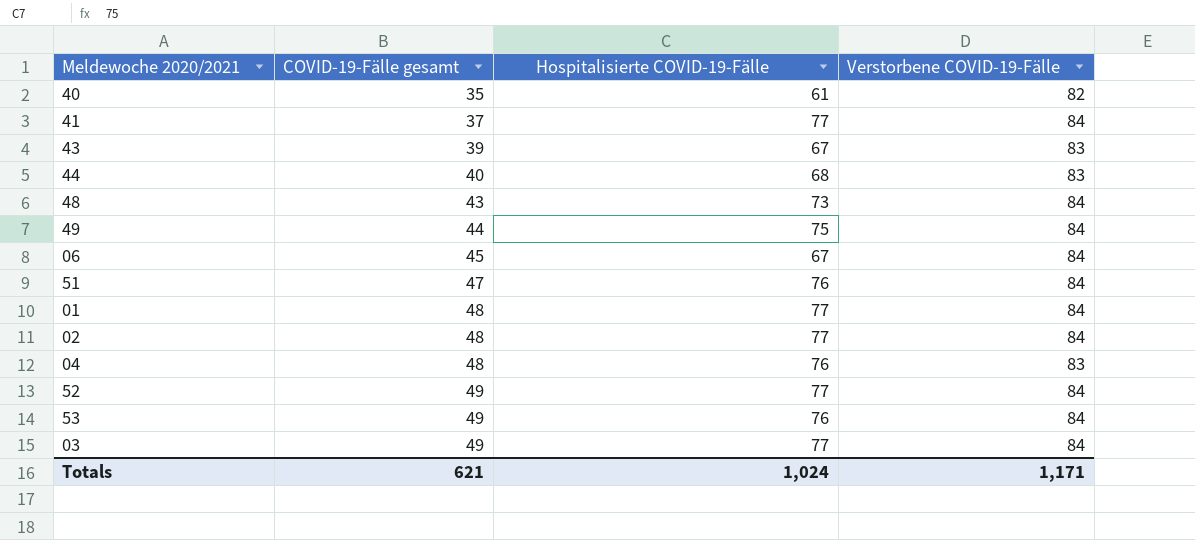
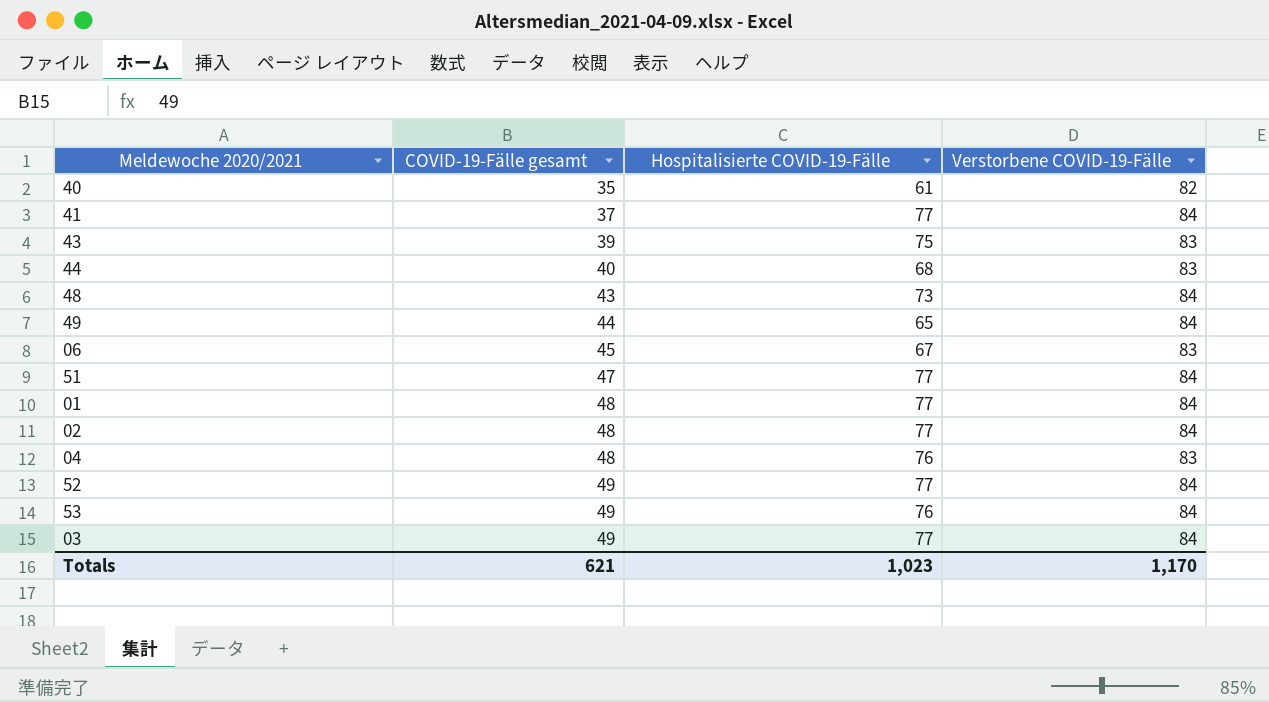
43 | Hospitalisierte COVID-19-Fälle: 67 -> 75
49 | Hospitalisierte COVID-19-Fälle: 75 -> 65
06 | Verstorbene COVID-19-Fälle: 84 -> 83
51 | Hospitalisierte COVID-19-Fälle: 76 -> 77
Totals | Hospitalisierte COVID-19-Fälle: 1,024 -> 1,023
Totals | Verstorbene COVID-19-Fälle: 1,171 -> 1,170

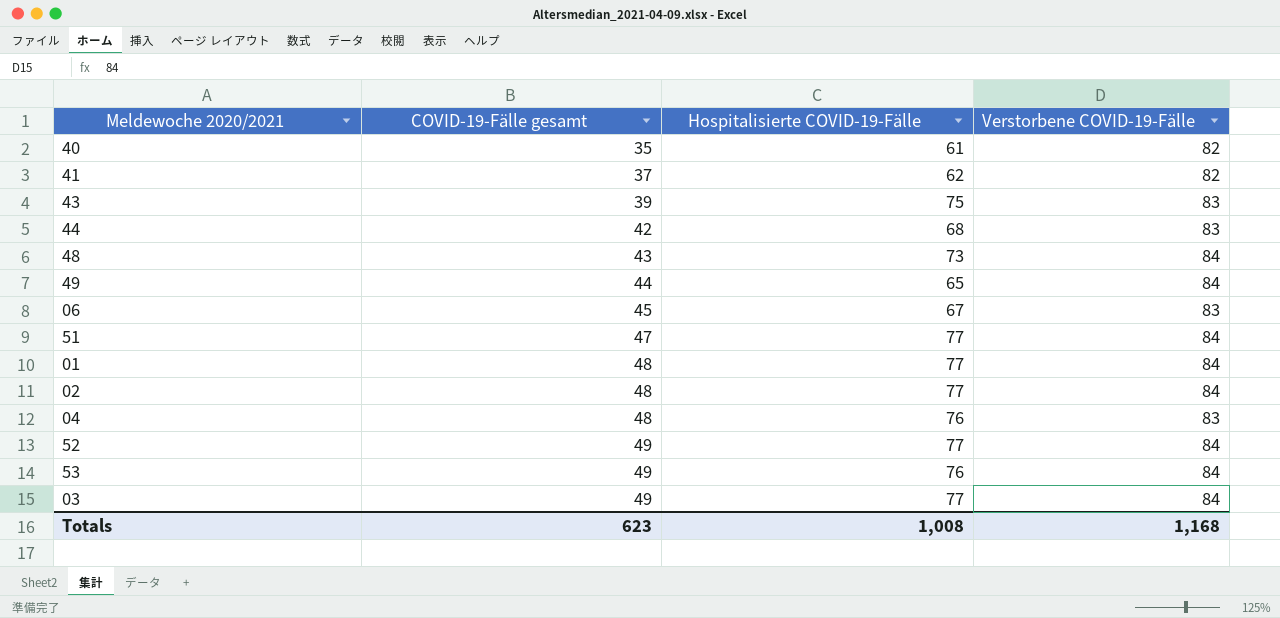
41 | Hospitalisierte COVID-19-Fälle: 77 -> 62
41 | Verstorbene COVID-19-Fälle: 84 -> 82
44 | COVID-19-Fälle gesamt: 40 -> 42
Totals | COVID-19-Fälle gesamt: 621 -> 623
Totals | Hospitalisierte COVID-19-Fälle: 1,023 -> 1,008
Totals | Verstorbene COVID-19-Fälle: 1,170 -> 1,168

